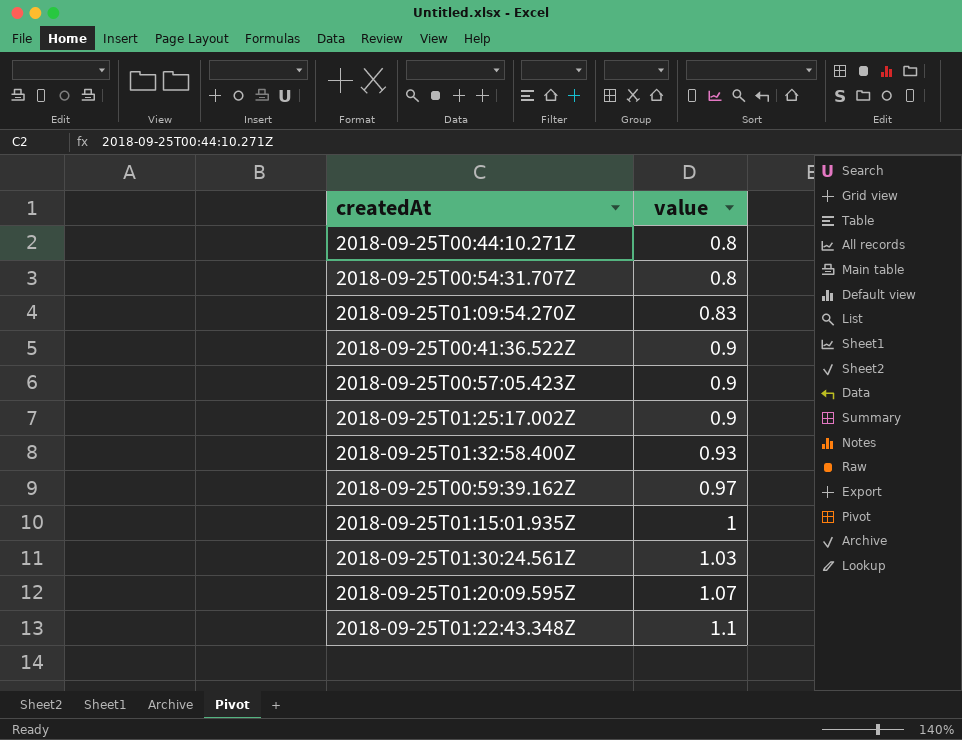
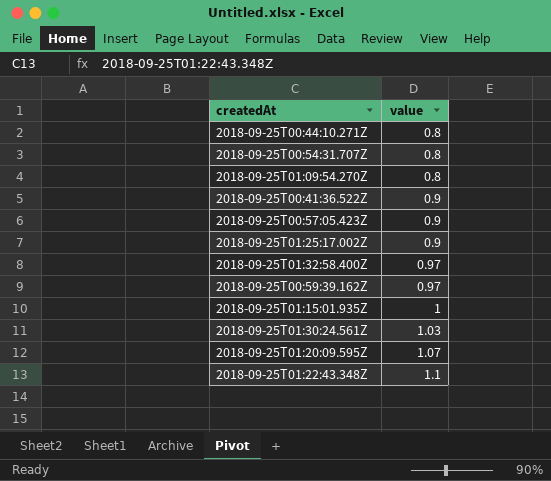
2018-09-25T01:09:54.270Z | value: 0.83 -> 0.8
2018-09-25T01:32:58.400Z | value: 0.93 -> 0.97

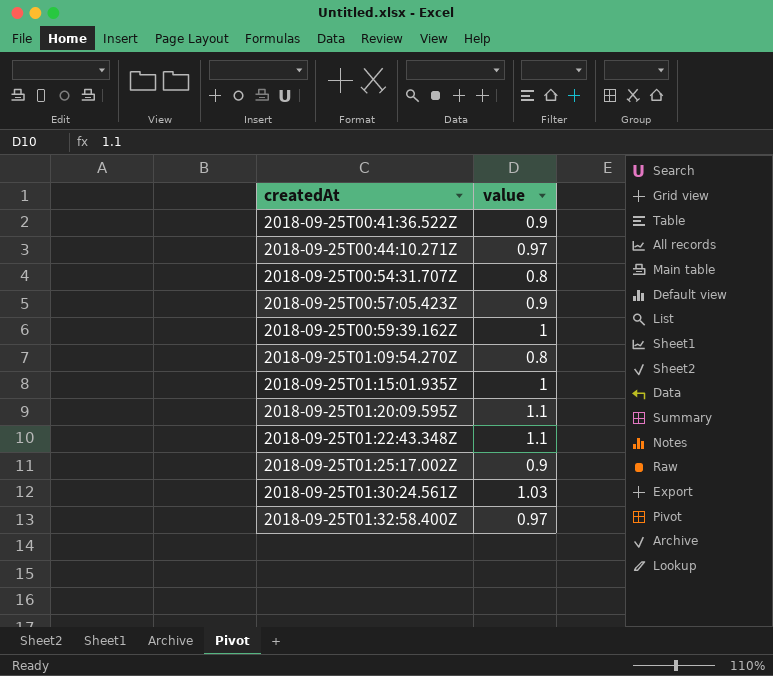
row order: value ascending -> createdAt ascending
2018-09-25T00:44:10.271Z | value: 0.8 -> 0.97
2018-09-25T00:59:39.162Z | value: 0.97 -> 1
2018-09-25T01:20:09.595Z | value: 1.07 -> 1.1

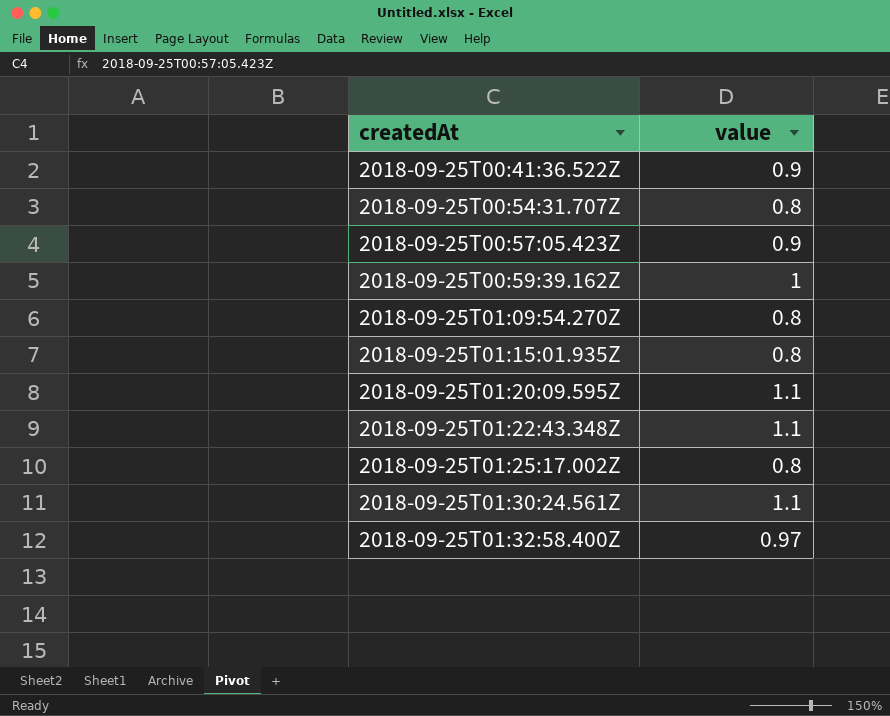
row 2018-09-25T00:44:10.271Z: 0.97 -> none
2018-09-25T01:15:01.935Z | value: 1 -> 0.8
2018-09-25T01:25:17.002Z | value: 0.9 -> 0.8
2018-09-25T01:30:24.561Z | value: 1.03 -> 1.1

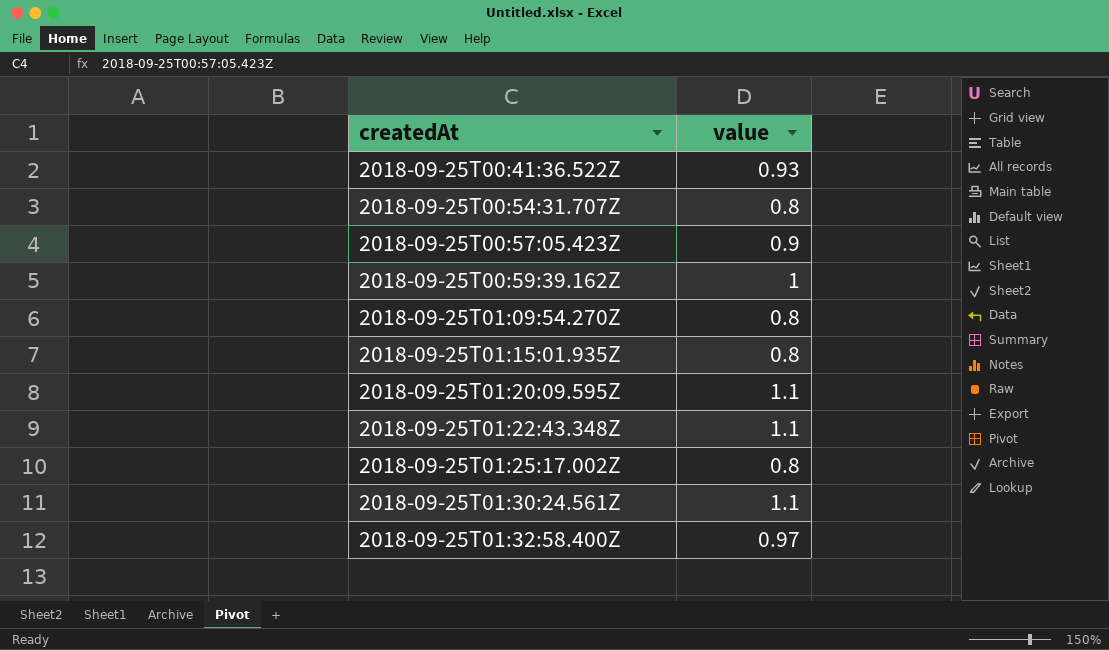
2018-09-25T00:41:36.522Z | value: 0.9 -> 0.93

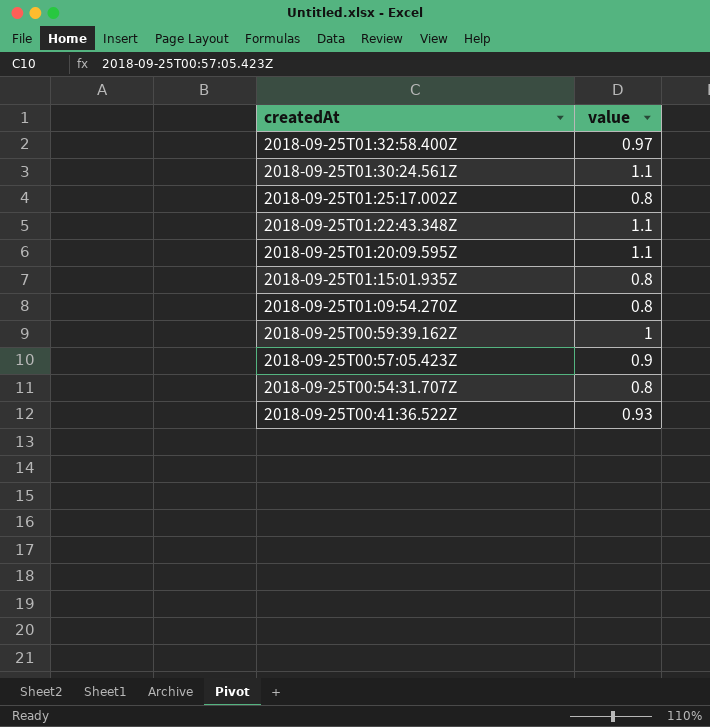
row order: createdAt ascending -> createdAt descending

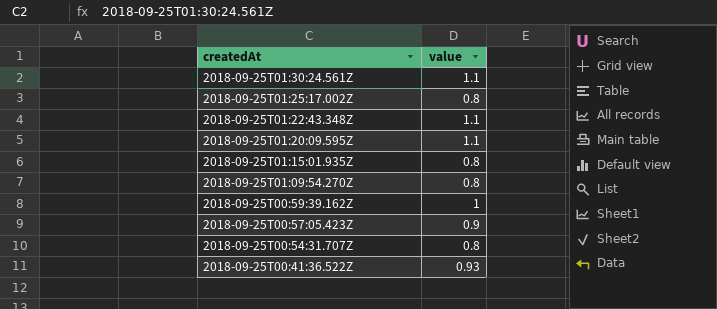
row 2018-09-25T01:32:58.400Z: 0.97 -> none

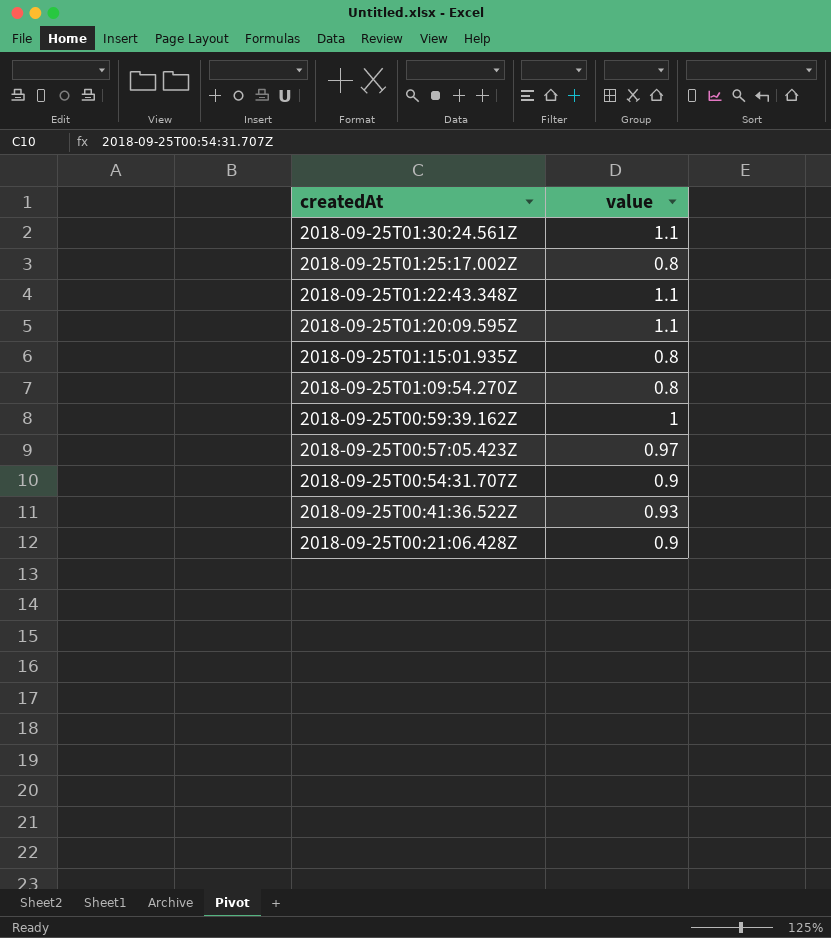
2018-09-25T00:57:05.423Z | value: 0.9 -> 0.97
2018-09-25T00:54:31.707Z | value: 0.8 -> 0.9
row 2018-09-25T00:21:06.428Z: none -> 0.9

